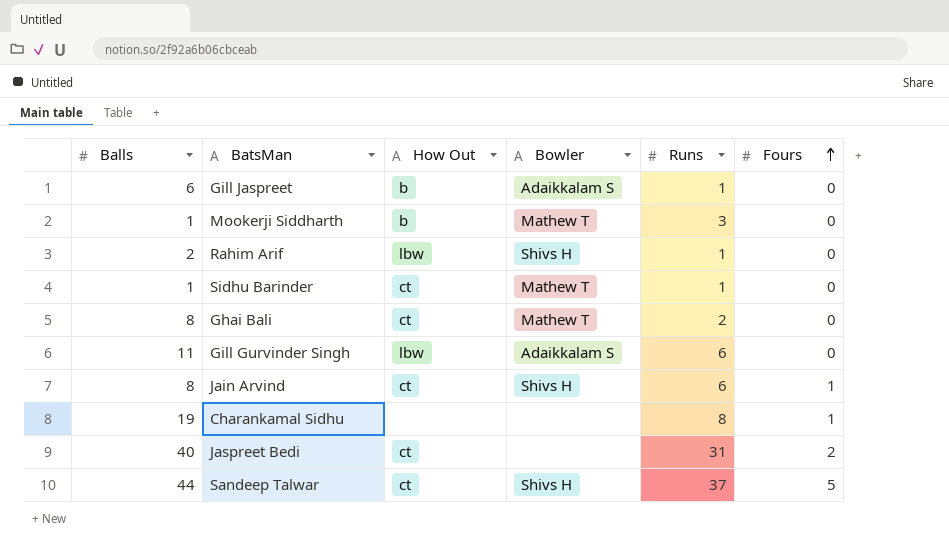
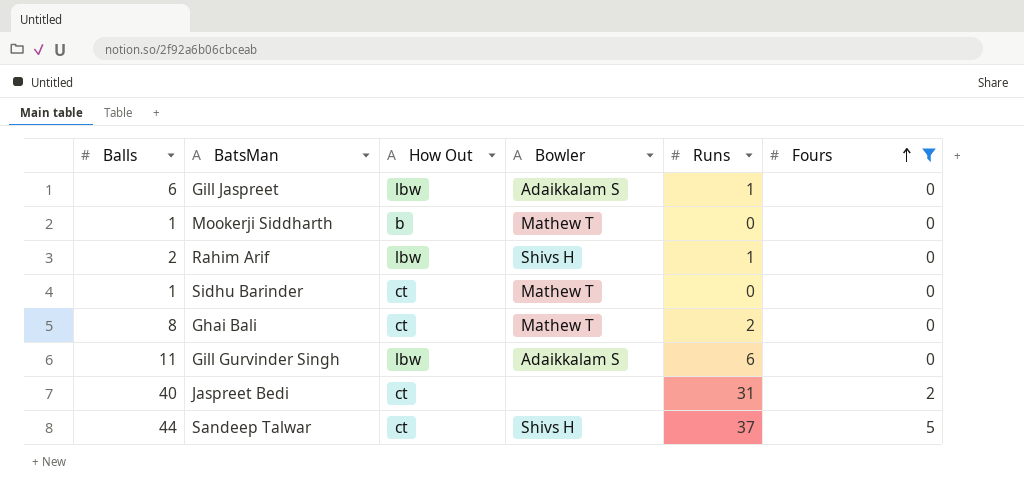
filter: none -> Fours != 1
Gill Jaspreet | How Out: b -> lbw
Mookerji Siddharth | Runs: 3 -> 0
Sidhu Barinder | Runs: 1 -> 0

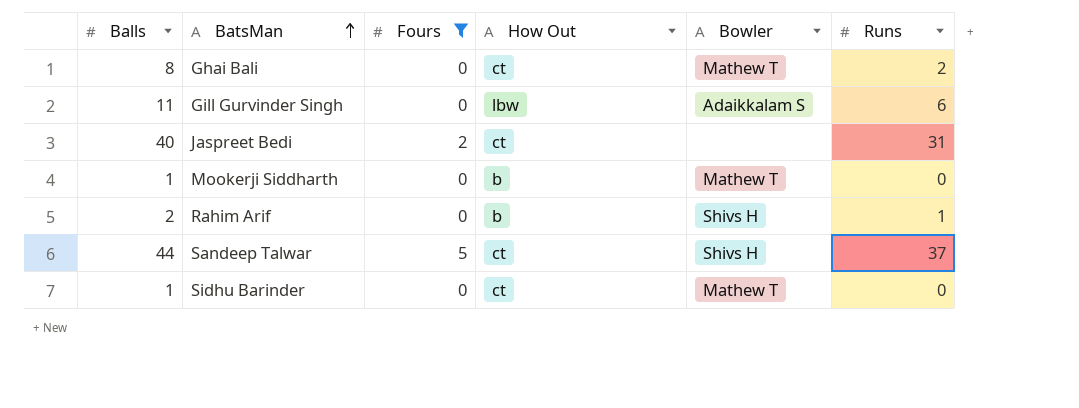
row order: Fours ascending -> BatsMan ascending
column Fours | position: 6 -> 3
row Gill Jaspreet: 6 | lbw | Adaikkalam S | 1 | 0 -> none
Rahim Arif | How Out: lbw -> b

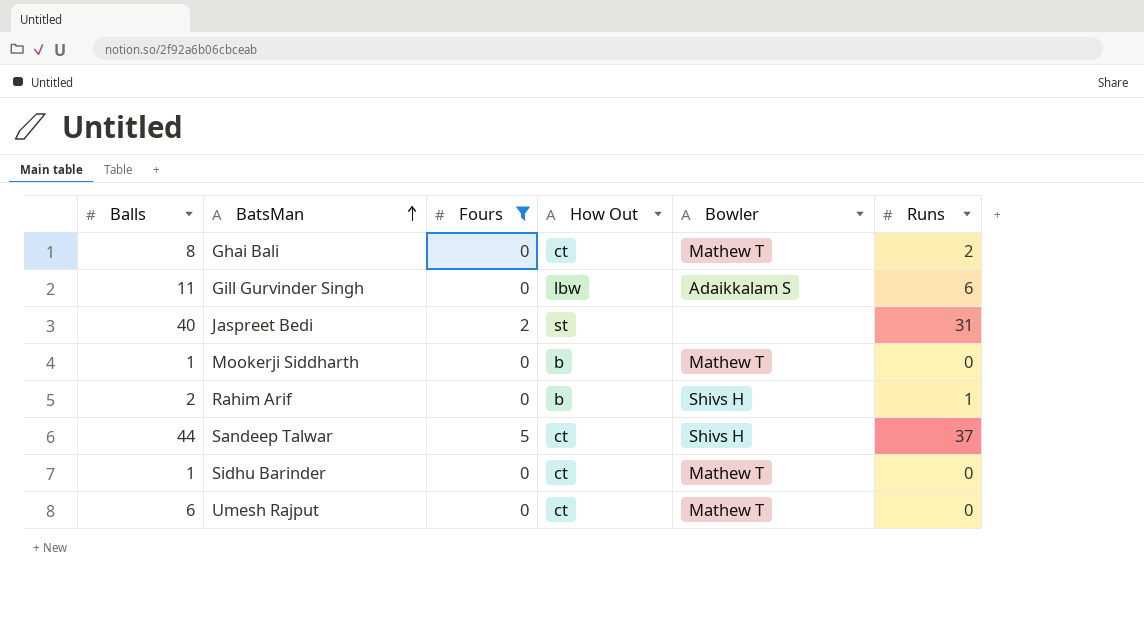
Jaspreet Bedi | How Out: ct -> st
row Umesh Rajput: none -> 6 | 0 | ct | Mathew T | 0

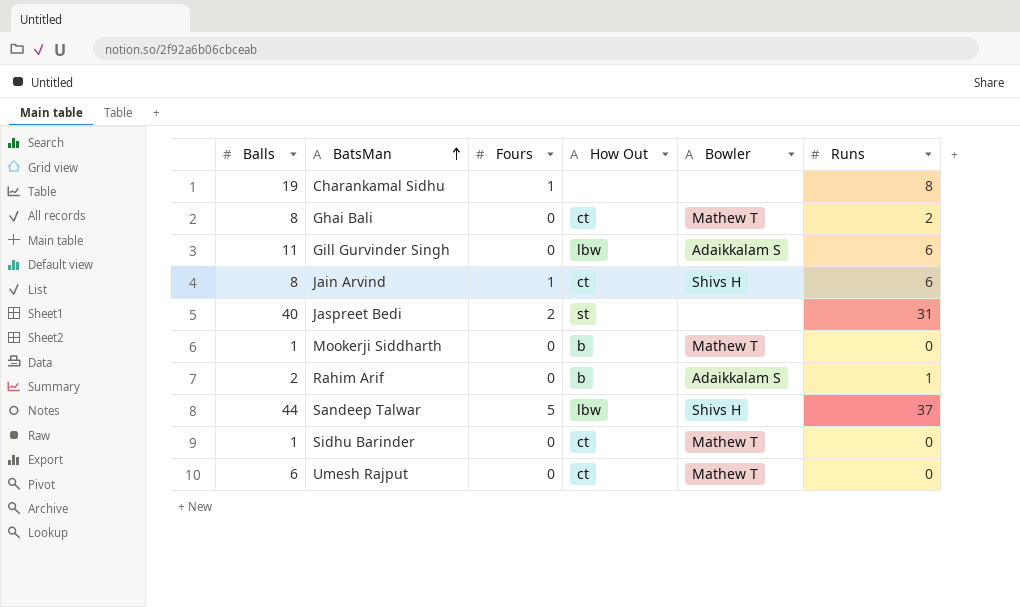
filter: Fours != 1 -> none
Rahim Arif | Bowler: Shivs H -> Adaikkalam S
Sandeep Talwar | How Out: ct -> lbw

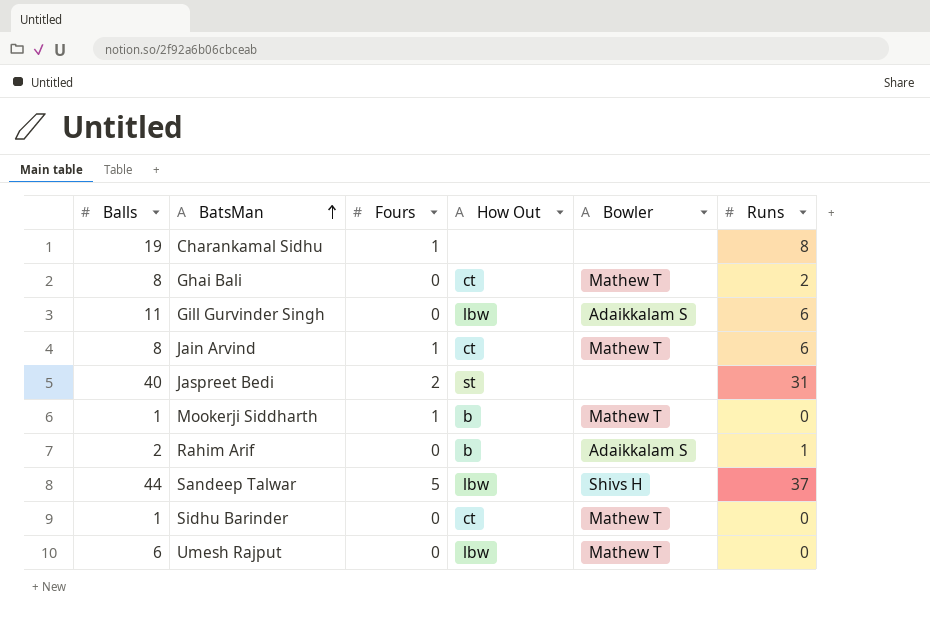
Jain Arvind | Bowler: Shivs H -> Mathew T
Mookerji Siddharth | Fours: 0 -> 1
Umesh Rajput | How Out: ct -> lbw

